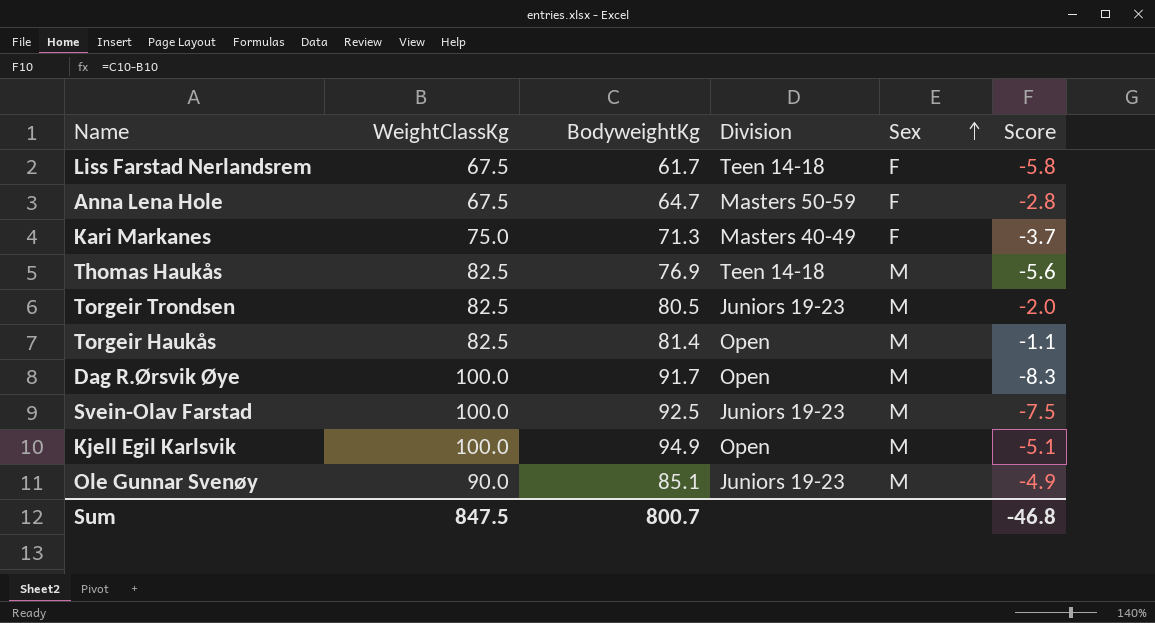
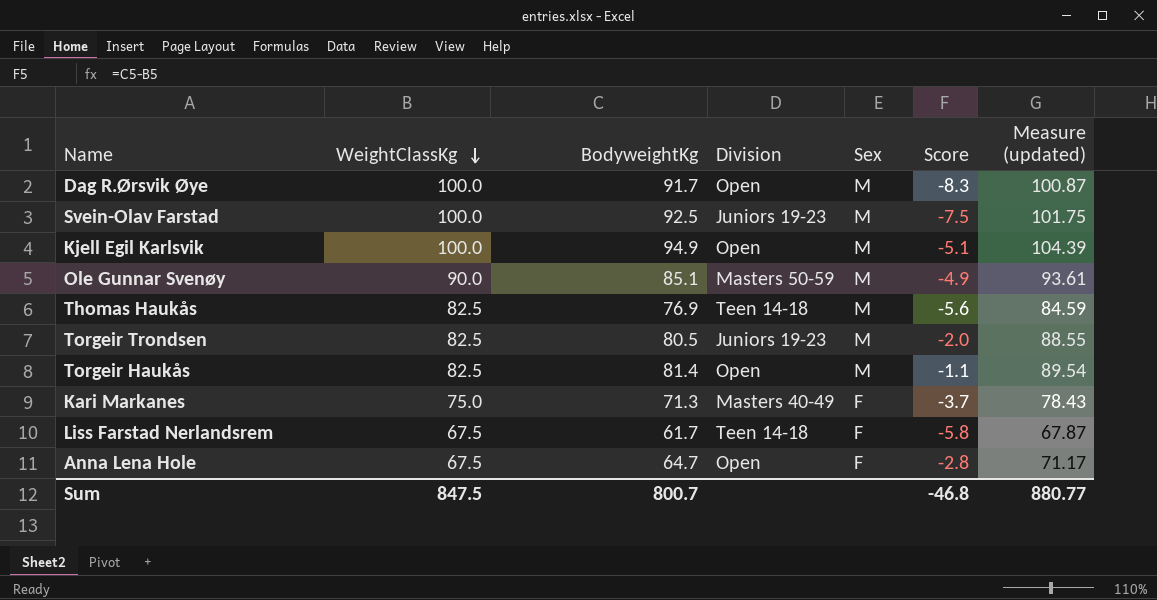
row order: Sex ascending -> WeightClassKg descending
column Measure (updated) | formula: none -> [BodyweightKg] * 1.1
Ole Gunnar Svenøy | Division: Juniors 19-23 -> Masters 50-59
Anna Lena Hole | Division: Masters 50-59 -> Open

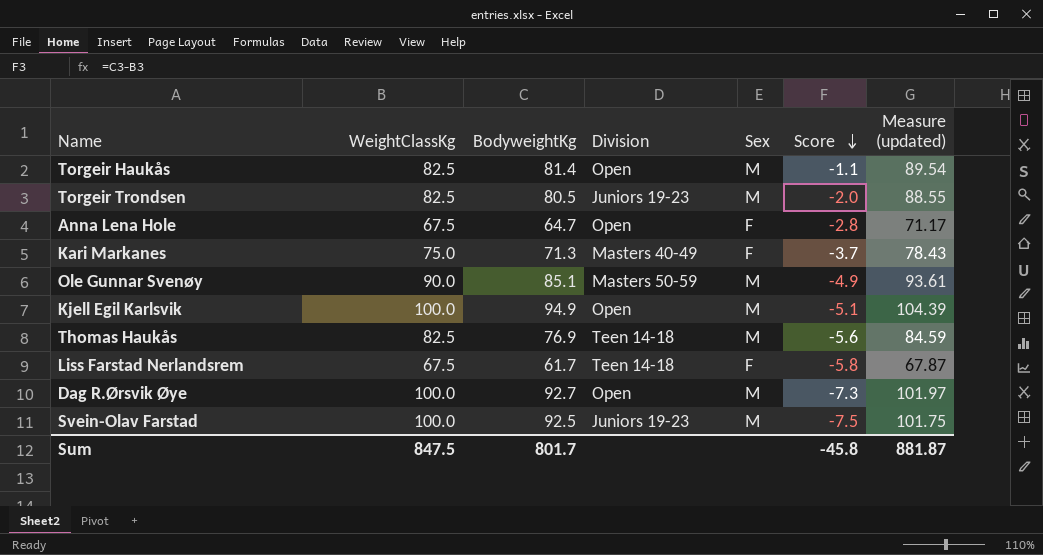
row order: WeightClassKg descending -> Score descending
Dag R.Ørsvik Øye | BodyweightKg: 91.7 -> 92.7
Dag R.Ørsvik Øye | Score: -8.3 -> -7.3
Dag R.Ørsvik Øye | Measure (updated): 100.87 -> 101.97
Sum | BodyweightKg: 800.7 -> 801.7
Sum | Score: -46.8 -> -45.8
Sum | Measure (updated): 880.77 -> 881.87

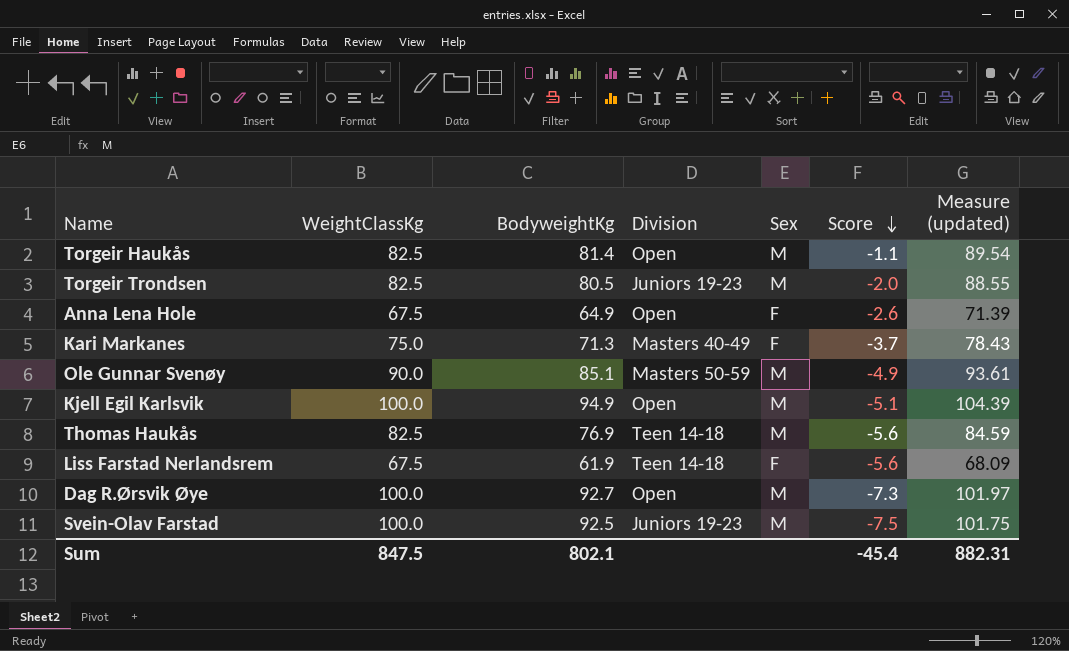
Anna Lena Hole | BodyweightKg: 64.7 -> 64.9
Anna Lena Hole | Score: -2.8 -> -2.6
Anna Lena Hole | Measure (updated): 71.17 -> 71.39
Liss Farstad Nerlandsrem | BodyweightKg: 61.7 -> 61.9
Liss Farstad Nerlandsrem | Score: -5.8 -> -5.6
Liss Farstad Nerlandsrem | Measure (updated): 67.87 -> 68.09
Sum | BodyweightKg: 801.7 -> 802.1
Sum | Score: -45.8 -> -45.4
Sum | Measure (updated): 881.87 -> 882.31

